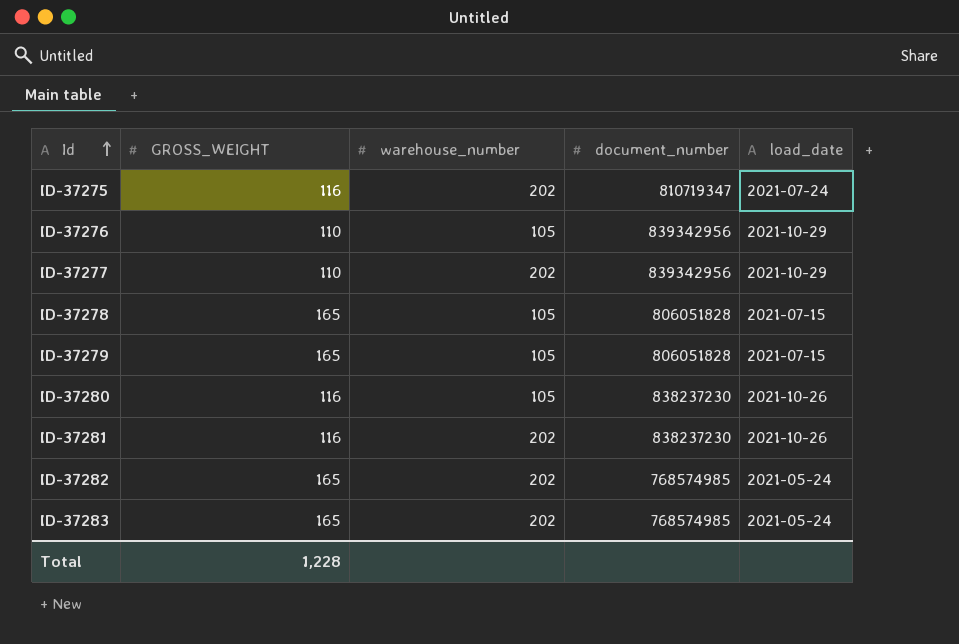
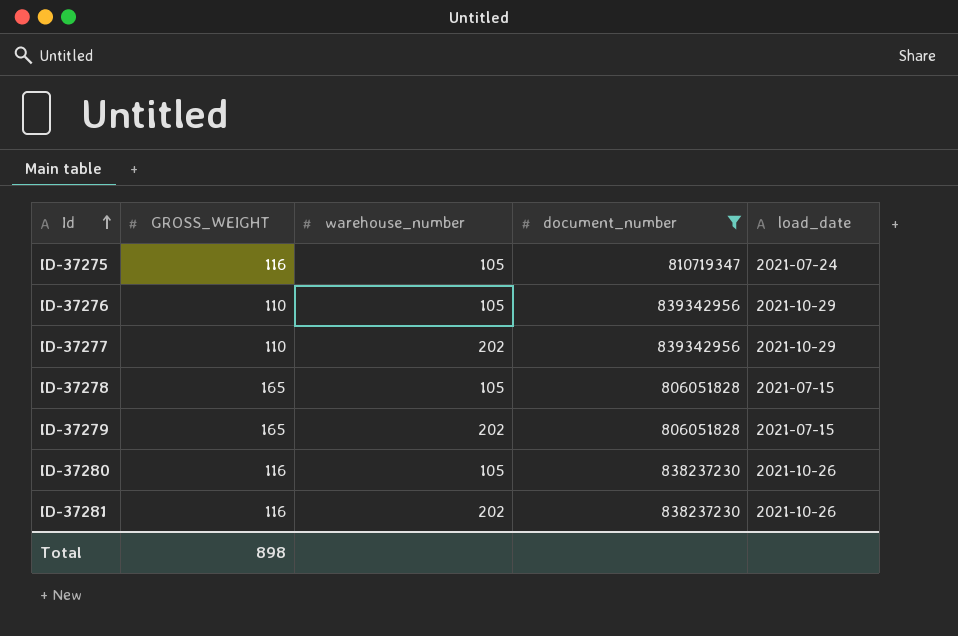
filter: none -> document_number != 768574985
ID-37275 | warehouse_number: 202 -> 105
ID-37279 | warehouse_number: 105 -> 202
Total | GROSS_WEIGHT: 1,228 -> 898

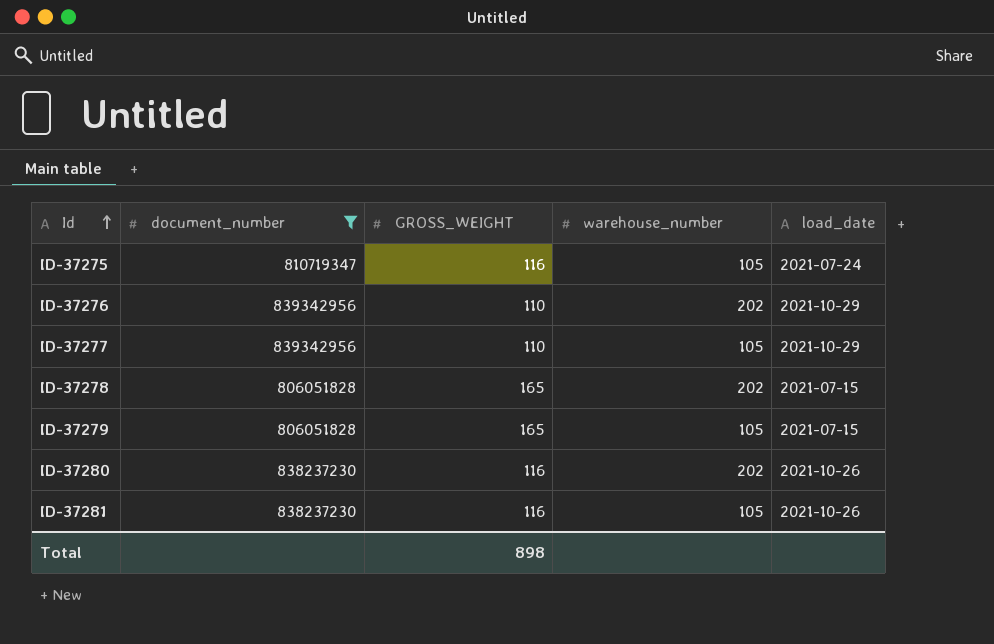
column document_number | position: 4 -> 2
ID-37276 | warehouse_number: 105 -> 202
ID-37277 | warehouse_number: 202 -> 105
ID-37278 | warehouse_number: 105 -> 202
ID-37279 | warehouse_number: 202 -> 105
ID-37280 | warehouse_number: 105 -> 202
ID-37281 | warehouse_number: 202 -> 105

